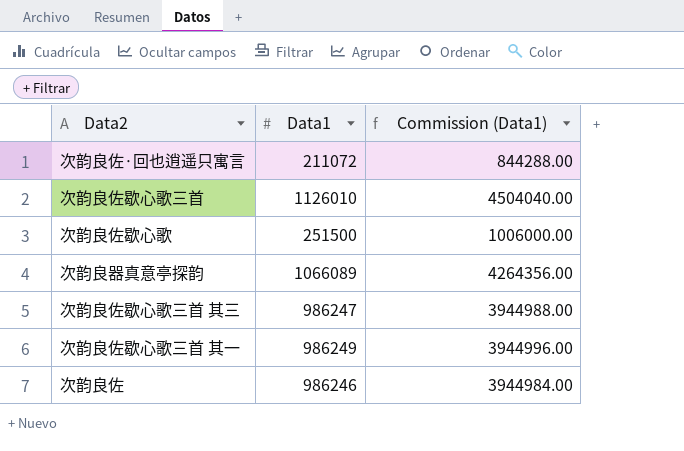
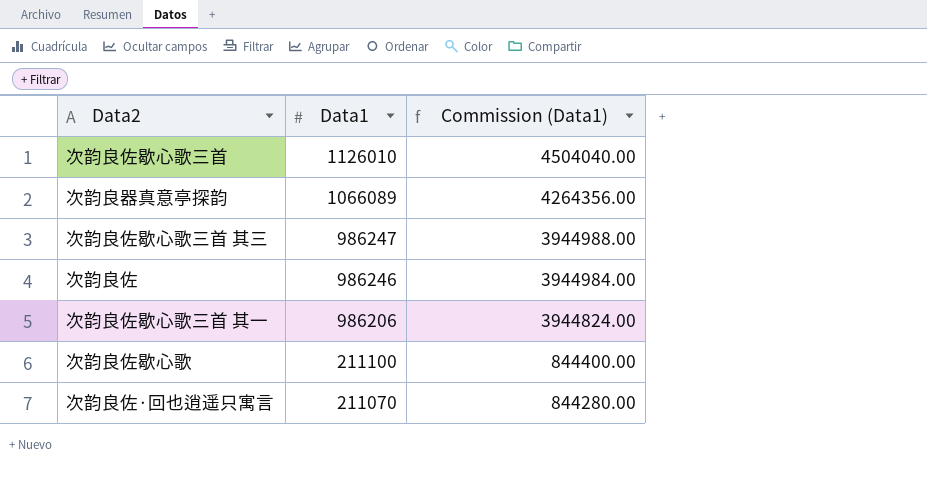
row order: none -> Data1 descending
次韵良佐歇心歌三首 其一 | Data1: 986249 -> 986206
次韵良佐歇心歌三首 其一 | Commission (Data1): 3944996.00 -> 3944824.00
次韵良佐歇心歌 | Data1: 251500 -> 211100
次韵良佐歇心歌 | Commission (Data1): 1006000.00 -> 844400.00
次韵良佐·回也逍遥只寓言 | Data1: 211072 -> 211070
次韵良佐·回也逍遥只寓言 | Commission (Data1): 844288.00 -> 844280.00

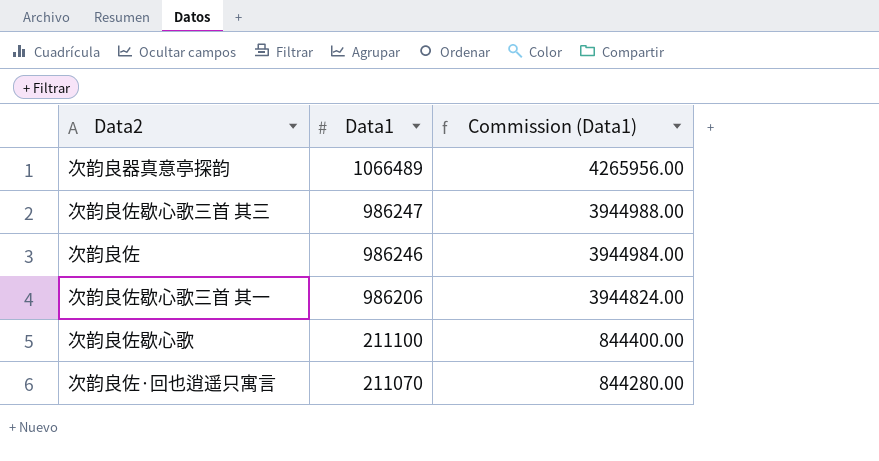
row 次韵良佐歇心歌三首: 1126010 | 4504040.00 -> none
次韵良器真意亭探韵 | Data1: 1066089 -> 1066489
次韵良器真意亭探韵 | Commission (Data1): 4264356.00 -> 4265956.00

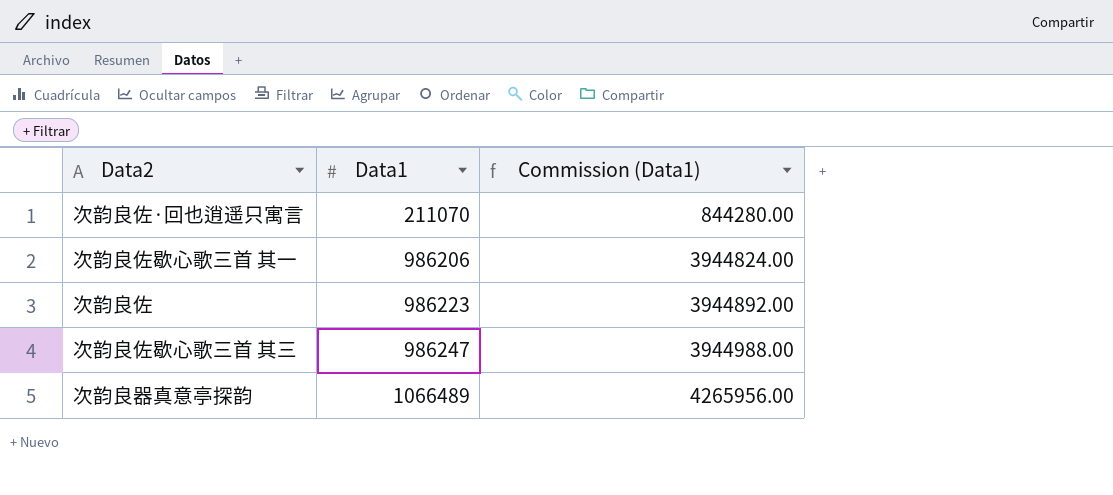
row order: Data1 descending -> Data1 ascending
row 次韵良佐歇心歌: 211100 | 844400.00 -> none
次韵良佐 | Data1: 986246 -> 986223
次韵良佐 | Commission (Data1): 3944984.00 -> 3944892.00

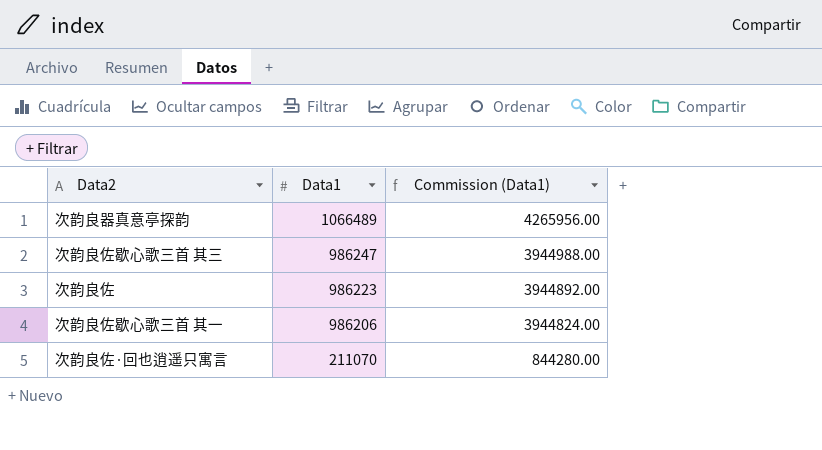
row order: Data1 ascending -> Data1 descending

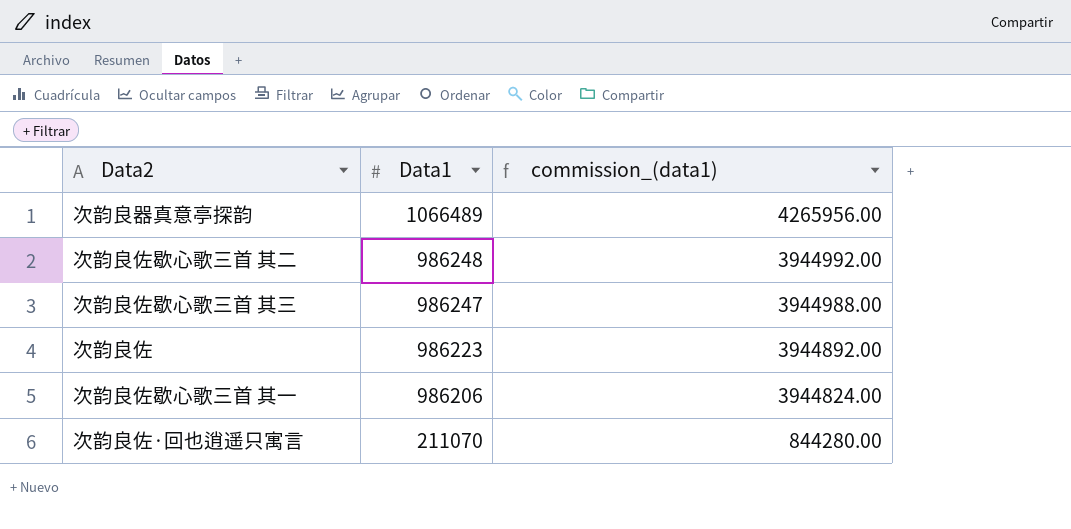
column name: Commission (Data1) -> commission_(data1)
row 次韵良佐歇心歌三首 其二: none -> 986248 | 3944992.00

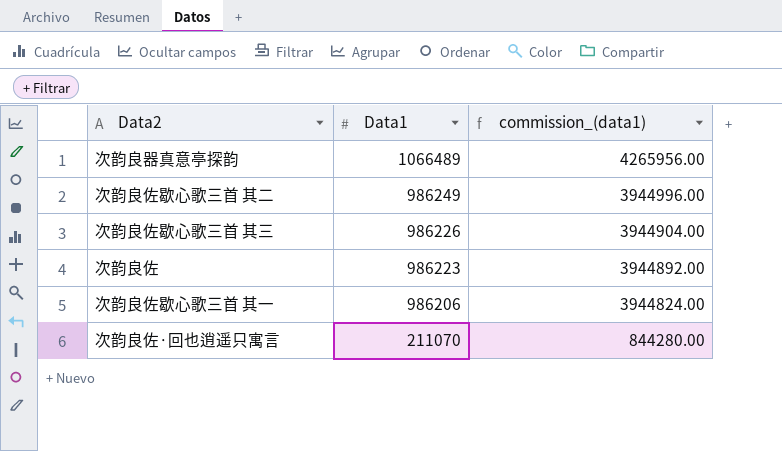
次韵良佐歇心歌三首 其二 | Data1: 986248 -> 986249
次韵良佐歇心歌三首 其二 | commission_(data1): 3944992.00 -> 3944996.00
次韵良佐歇心歌三首 其三 | Data1: 986247 -> 986226
次韵良佐歇心歌三首 其三 | commission_(data1): 3944988.00 -> 3944904.00

